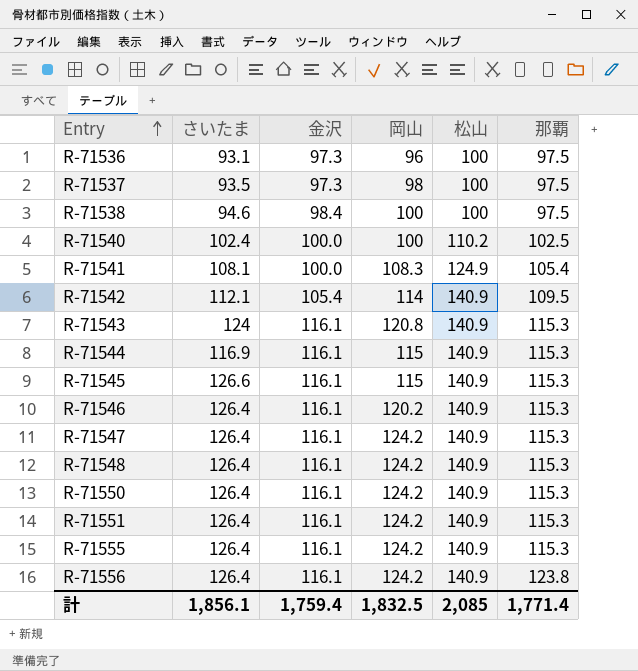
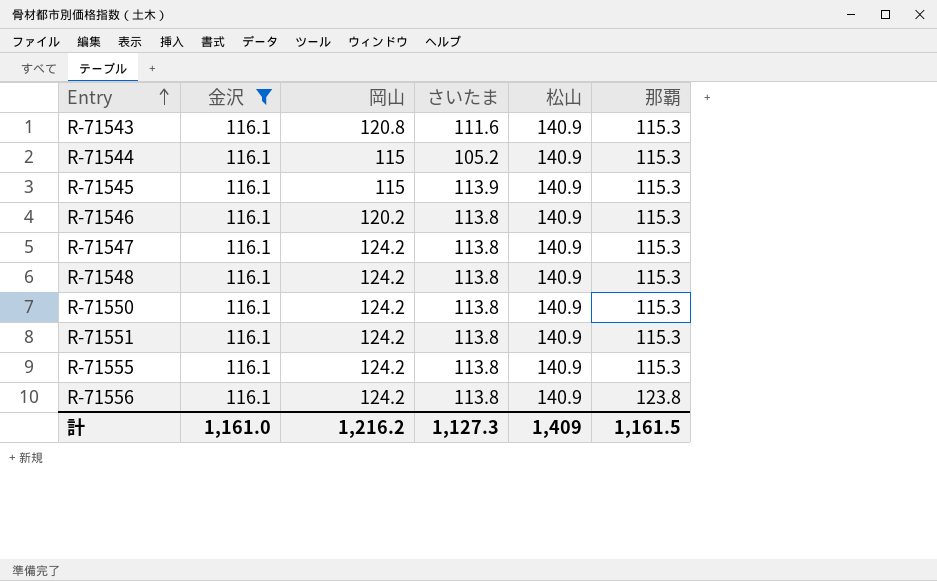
filter: none -> 金沢 = 116.1
column さいたま | position: 2 -> 4
R-71543 | さいたま: 124 -> 111.6
R-71544 | さいたま: 116.9 -> 105.2
R-71545 | さいたま: 126.6 -> 113.9
R-71546 | さいたま: 126.4 -> 113.8
R-71547 | さいたま: 126.4 -> 113.8
R-71548 | さいたま: 126.4 -> 113.8
R-71550 | さいたま: 126.4 -> 113.8
R-71551 | さいたま: 126.4 -> 113.8
R-71555 | さいたま: 126.4 -> 113.8
R-71556 | さいたま: 126.4 -> 113.8
計 | 金沢: 1,759.4 -> 1,161.0
計 | 岡山: 1,832.5 -> 1,216.2
計 | さいたま: 1,856.1 -> 1,127.3
計 | 松山: 2,085 -> 1,409
計 | 那覇: 1,771.4 -> 1,161.5

